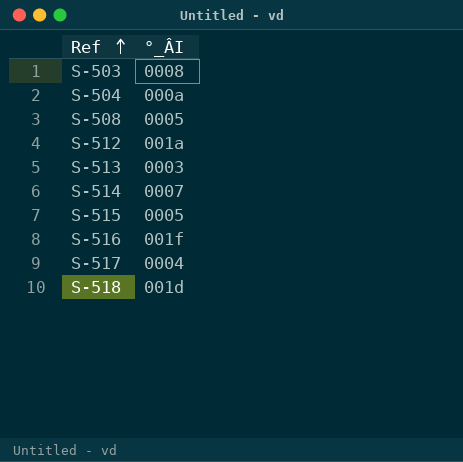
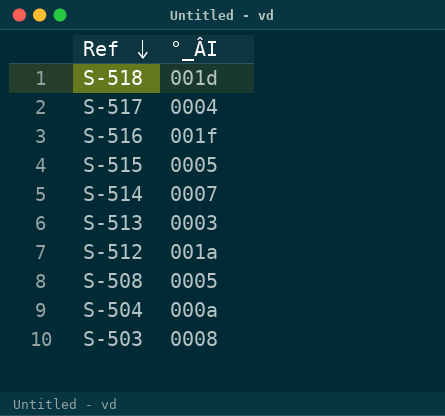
row order: Ref ascending -> Ref descending

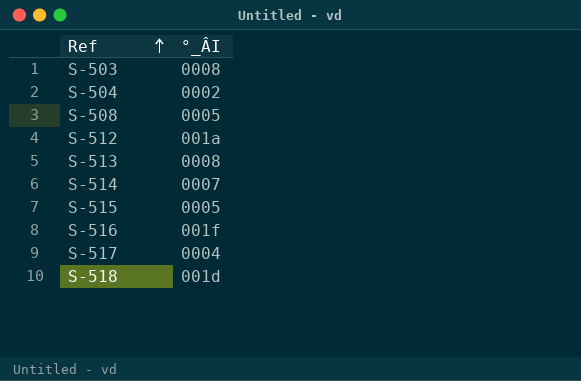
row order: Ref descending -> Ref ascending
S-504 | °_ÂI: 000a -> 0002
S-513 | °_ÂI: 0003 -> 0008

